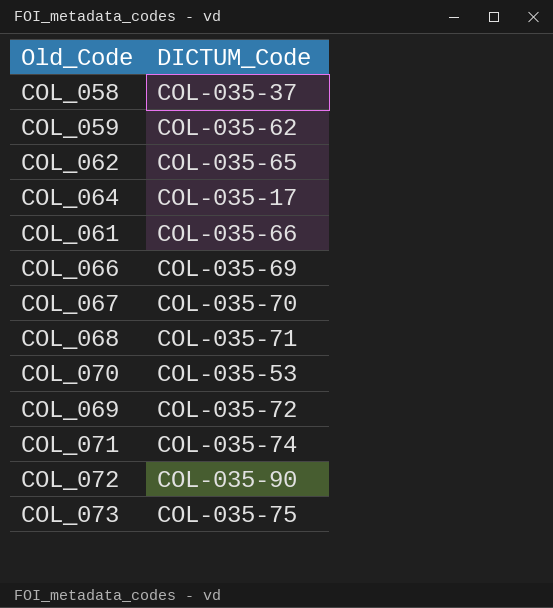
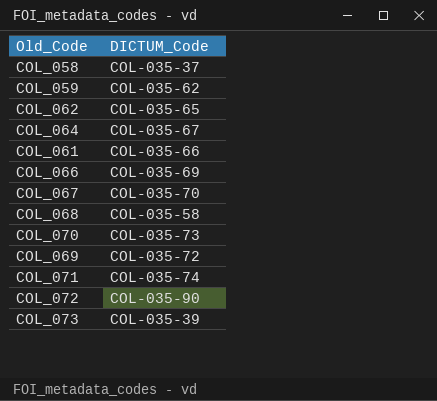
COL_064 | DICTUM_Code: COL-035-17 -> COL-035-67
COL_068 | DICTUM_Code: COL-035-71 -> COL-035-58
COL_070 | DICTUM_Code: COL-035-53 -> COL-035-73
COL_073 | DICTUM_Code: COL-035-75 -> COL-035-39

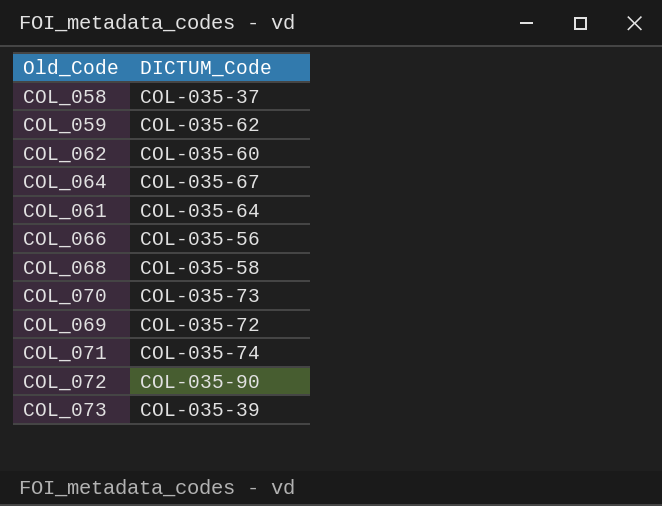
row COL_067: COL-035-70 -> none
COL_062 | DICTUM_Code: COL-035-65 -> COL-035-60
COL_061 | DICTUM_Code: COL-035-66 -> COL-035-64
COL_066 | DICTUM_Code: COL-035-69 -> COL-035-56

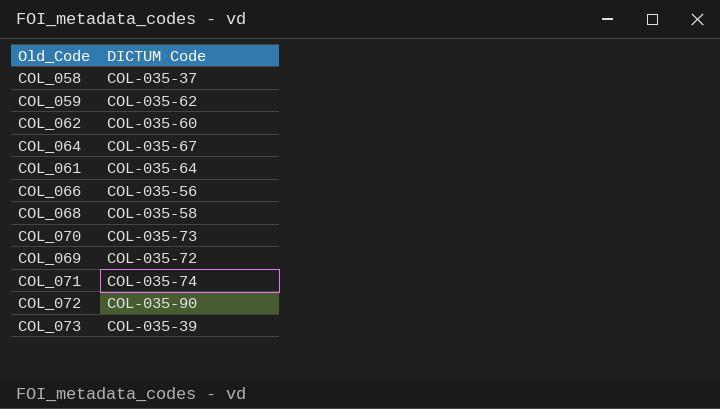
column name: DICTUM_Code -> DICTUM Code

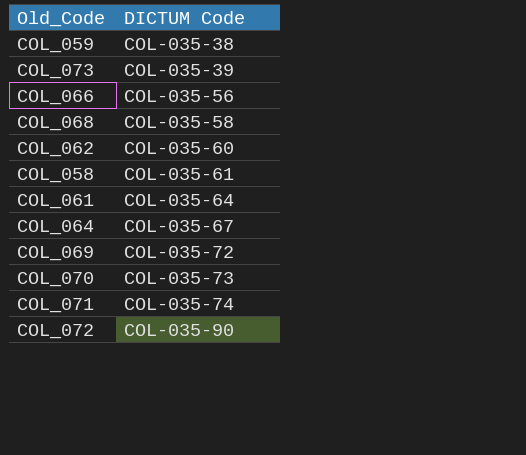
row order: none -> DICTUM Code ascending
COL_059 | DICTUM Code: COL-035-62 -> COL-035-38
COL_058 | DICTUM Code: COL-035-37 -> COL-035-61

